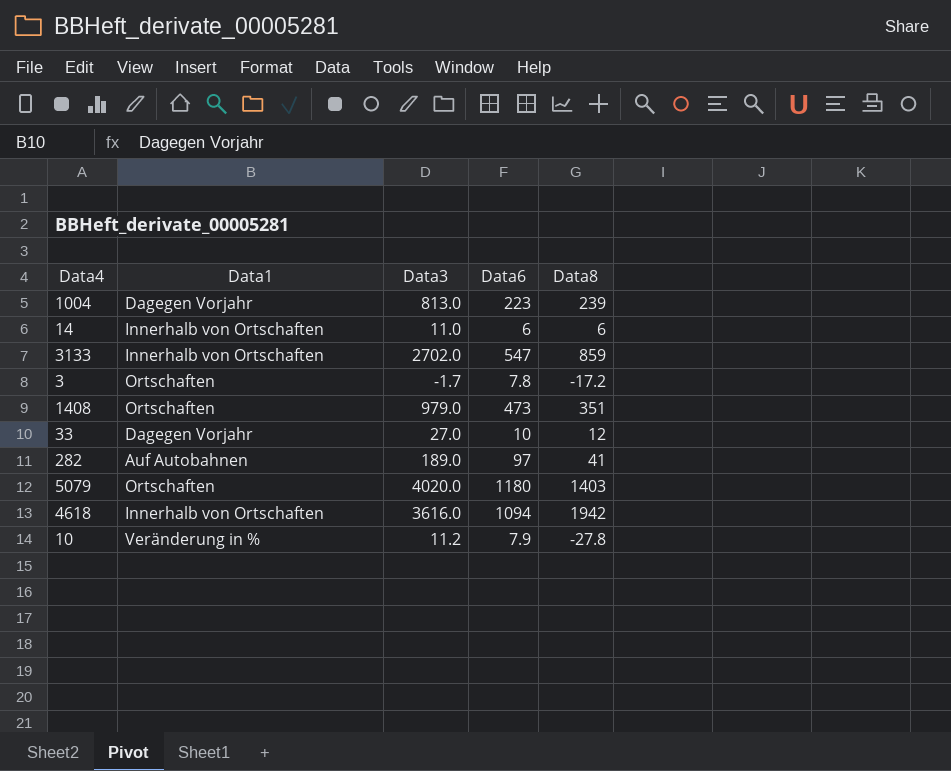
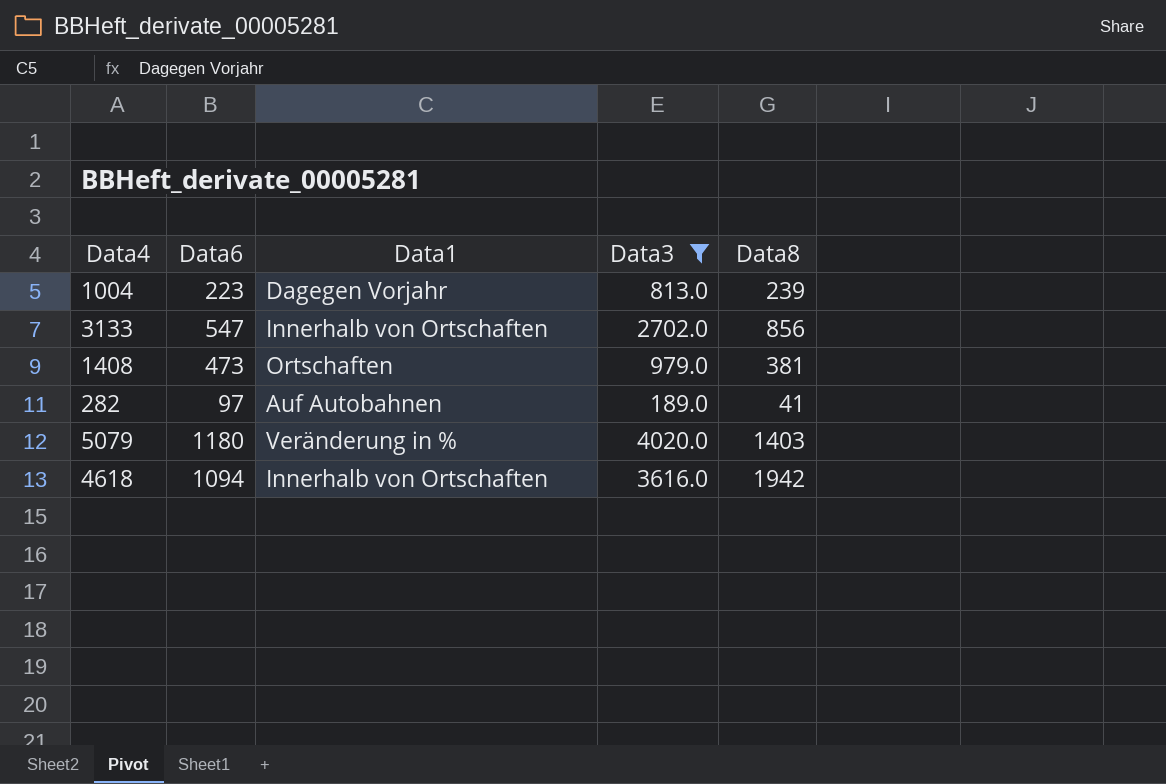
filter: none -> Data3 >= 189.0
column Data6 | position: 4 -> 2
3133 | Data8: 859 -> 856
1408 | Data8: 351 -> 381
5079 | Data1: Ortschaften -> Veränderung in %

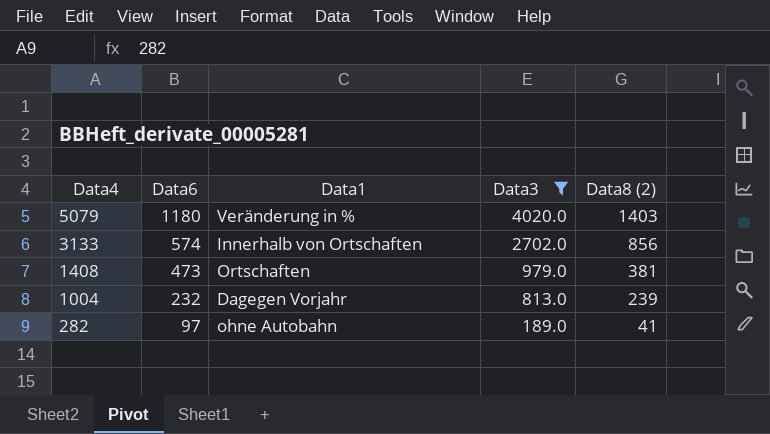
row order: none -> Data4 descending
column name: Data8 -> Data8 (2)
row 4618: 1094 | Innerhalb von Ortschaften | 3616.0 | 1942 -> none
3133 | Data6: 547 -> 574
1004 | Data6: 223 -> 232
282 | Data1: Auf Autobahnen -> ohne Autobahn

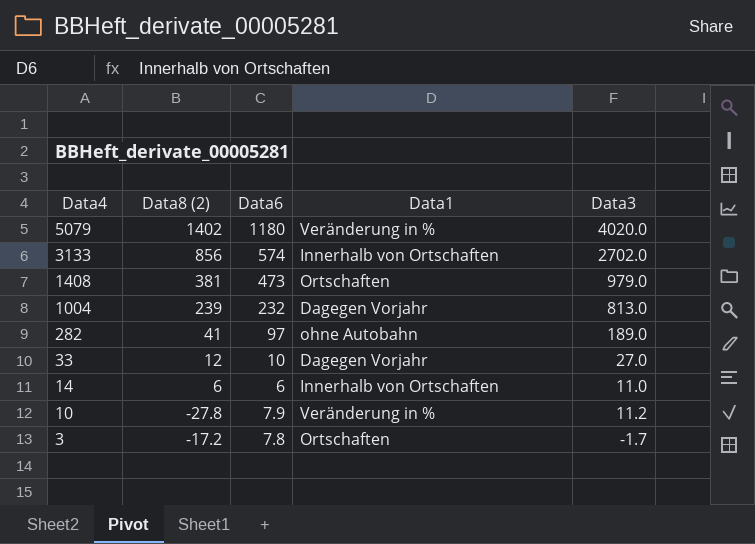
filter: Data3 >= 189.0 -> none
column Data8 (2) | position: 5 -> 2
5079 | Data8 (2): 1403 -> 1402

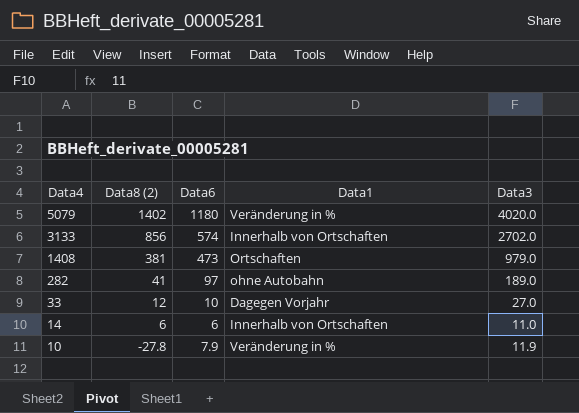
row 1004: 239 | 232 | Dagegen Vorjahr | 813.0 -> none
row 3: -17.2 | 7.8 | Ortschaften | -1.7 -> none
10 | Data3: 11.2 -> 11.9

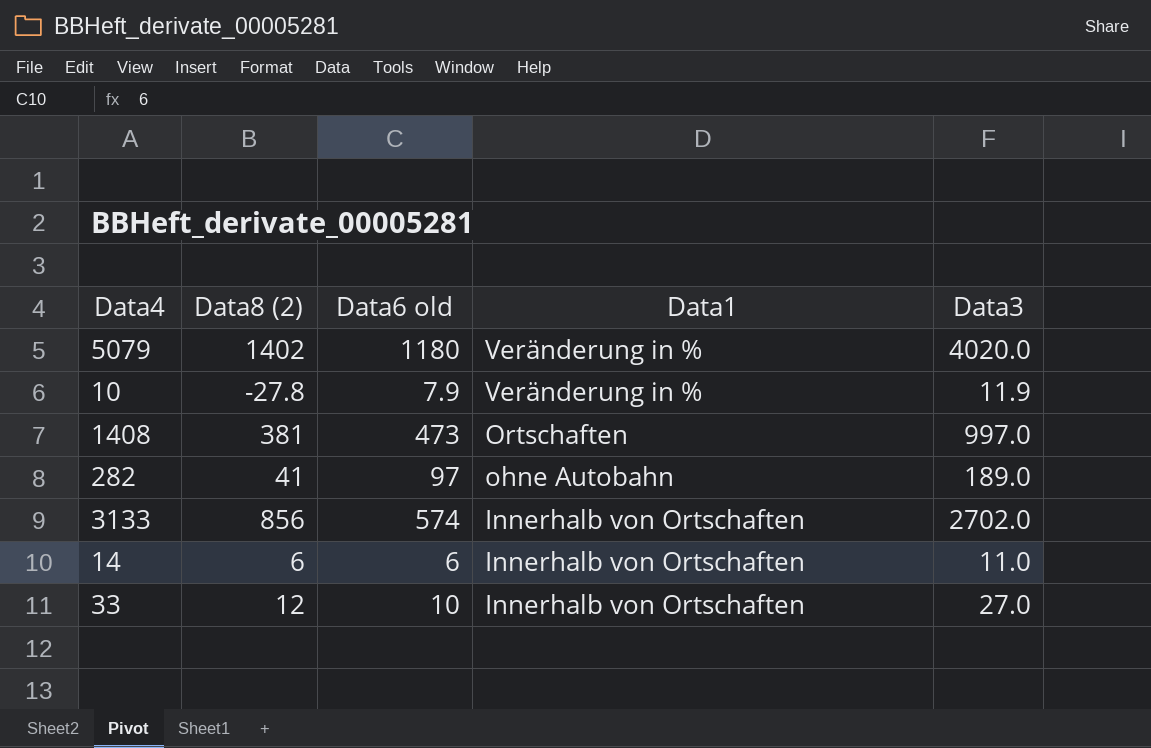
row order: Data4 descending -> Data1 descending
column name: Data6 -> Data6 old
1408 | Data3: 979.0 -> 997.0
33 | Data1: Dagegen Vorjahr -> Innerhalb von Ortschaften

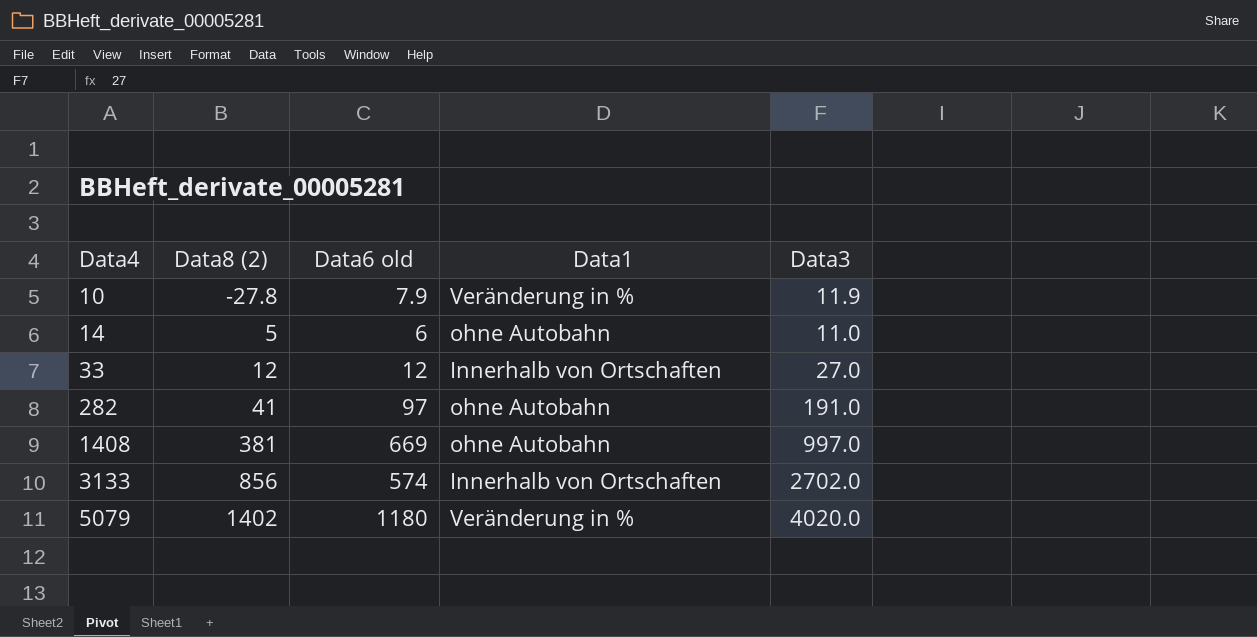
row order: Data1 descending -> Data4 ascending
14 | Data8 (2): 6 -> 5
14 | Data1: Innerhalb von Ortschaften -> ohne Autobahn
33 | Data6 old: 10 -> 12
282 | Data3: 189.0 -> 191.0
1408 | Data6 old: 473 -> 669
1408 | Data1: Ortschaften -> ohne Autobahn

